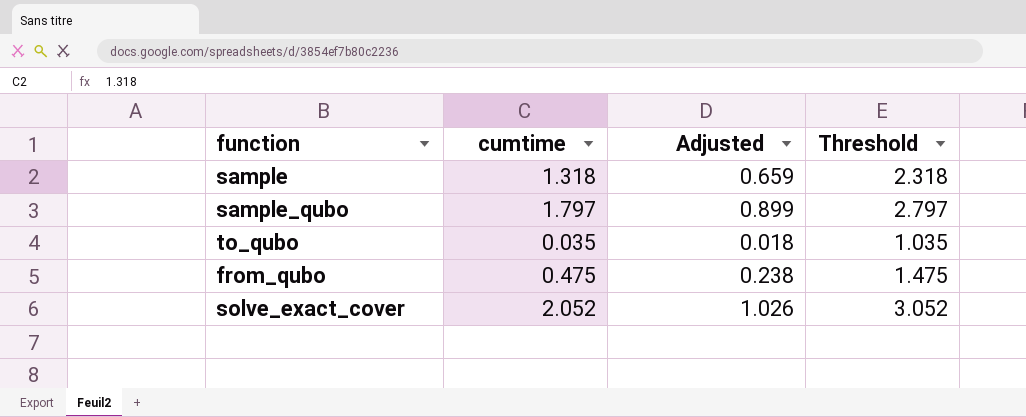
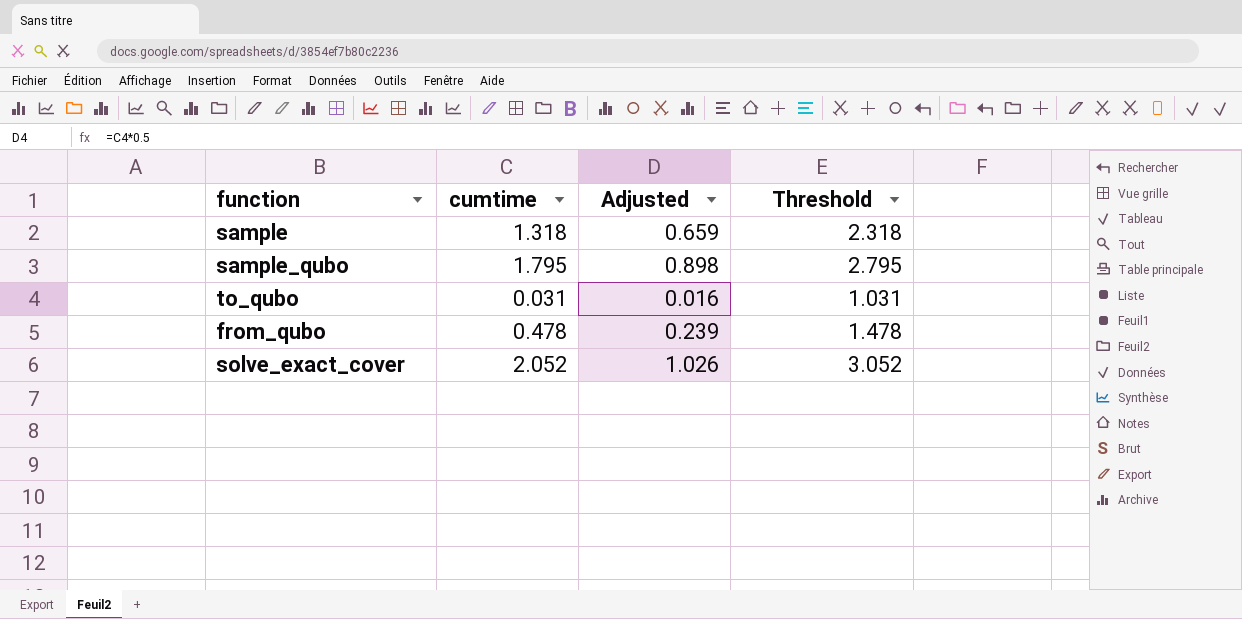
sample_qubo | cumtime: 1.797 -> 1.795
sample_qubo | Adjusted: 0.899 -> 0.898
sample_qubo | Threshold: 2.797 -> 2.795
to_qubo | cumtime: 0.035 -> 0.031
to_qubo | Adjusted: 0.018 -> 0.016
to_qubo | Threshold: 1.035 -> 1.031
from_qubo | cumtime: 0.475 -> 0.478
from_qubo | Adjusted: 0.238 -> 0.239
from_qubo | Threshold: 1.475 -> 1.478

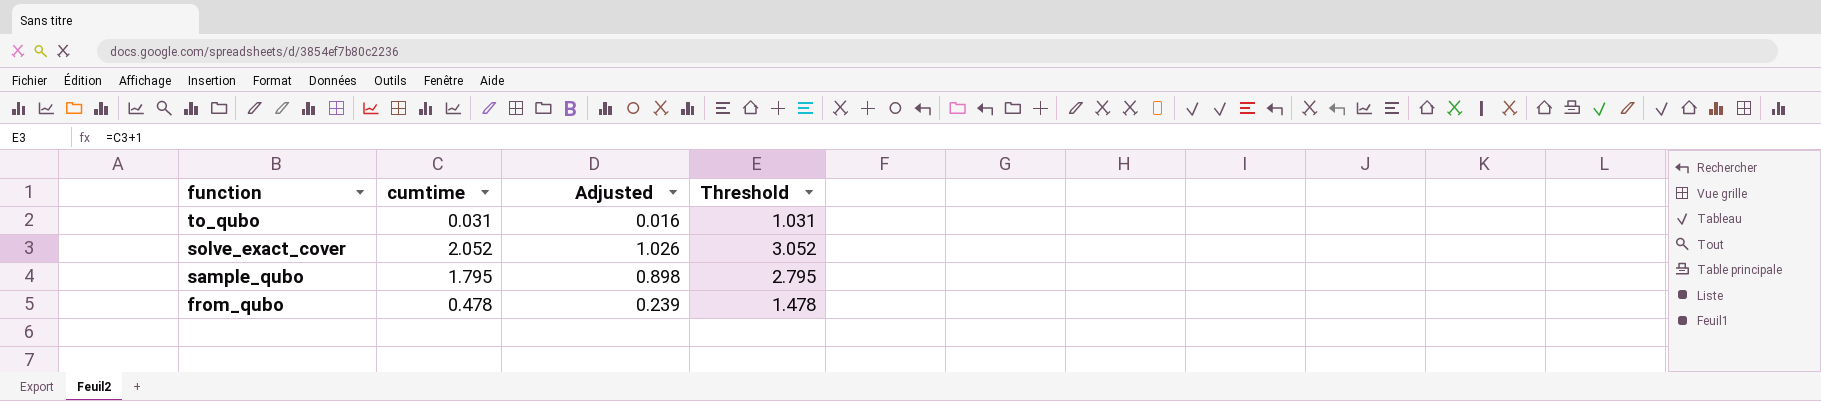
row order: none -> function descending
row sample: 1.318 | 0.659 | 2.318 -> none

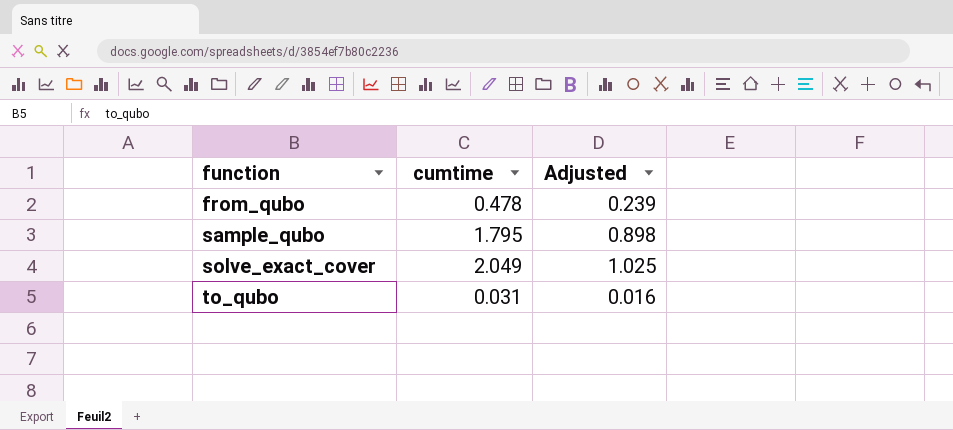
row order: function descending -> function ascending
column Threshold | formula: [cumtime] + 1 -> none
solve_exact_cover | cumtime: 2.052 -> 2.049
solve_exact_cover | Adjusted: 1.026 -> 1.025

